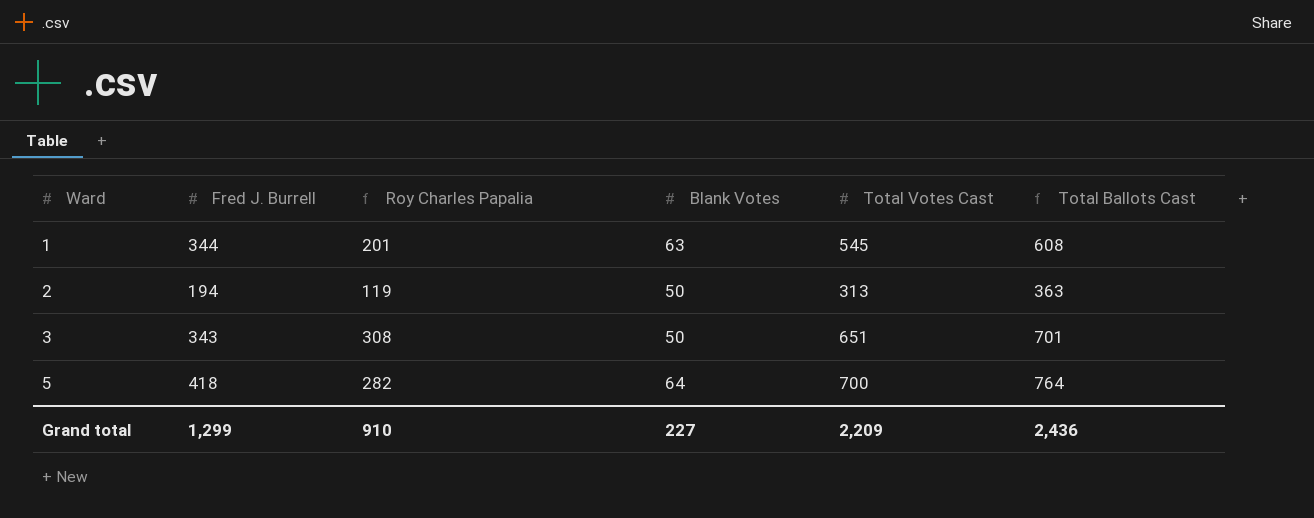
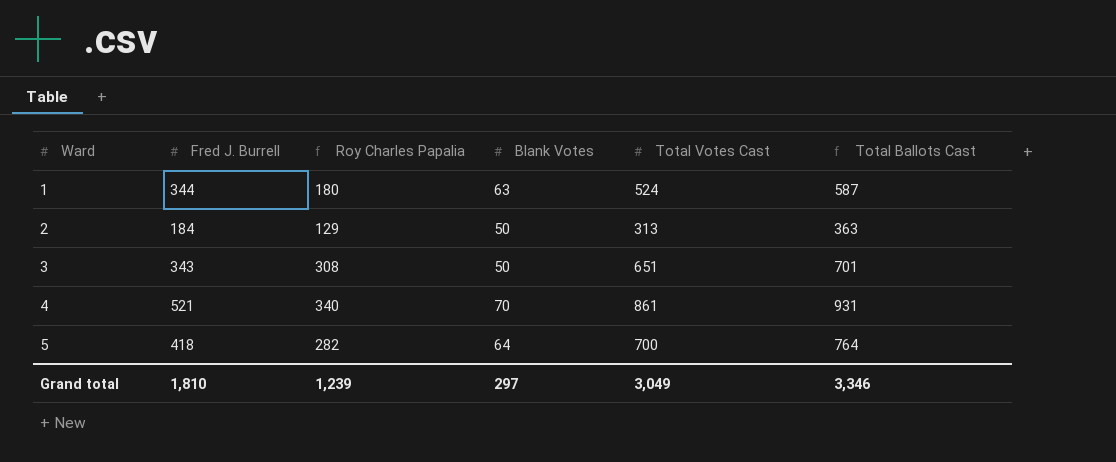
1 | Roy Charles Papalia: 201 -> 180
1 | Total Votes Cast: 545 -> 524
1 | Total Ballots Cast: 608 -> 587
2 | Fred J. Burrell: 194 -> 184
2 | Roy Charles Papalia: 119 -> 129
row 4: none -> 521 | 340 | 70 | 861 | 931
Grand total | Fred J. Burrell: 1,299 -> 1,810
Grand total | Roy Charles Papalia: 910 -> 1,239
Grand total | Blank Votes: 227 -> 297
Grand total | Total Votes Cast: 2,209 -> 3,049
Grand total | Total Ballots Cast: 2,436 -> 3,346

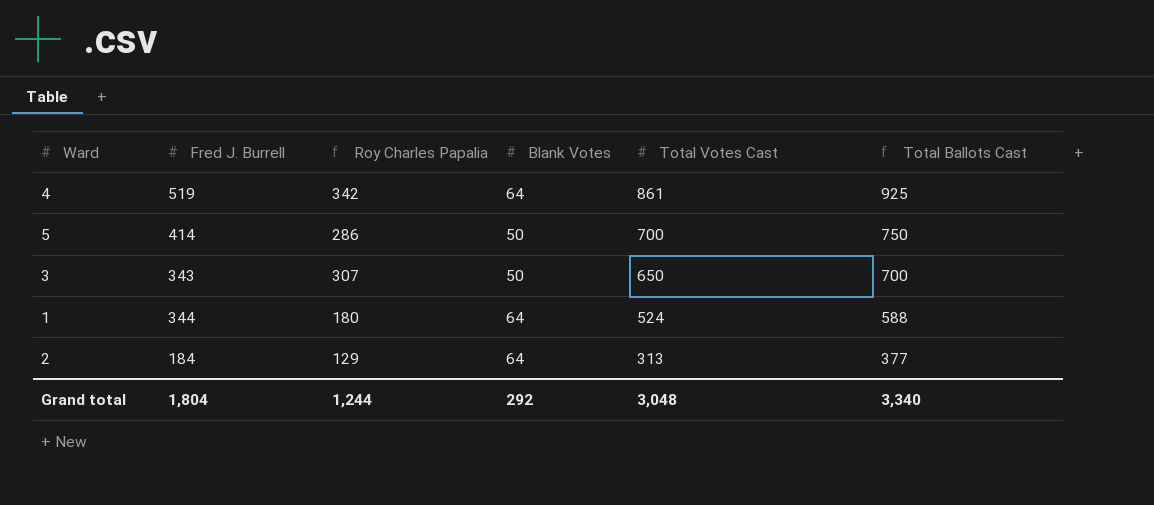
row order: Ward ascending -> Total Votes Cast descending
4 | Fred J. Burrell: 521 -> 519
4 | Roy Charles Papalia: 340 -> 342
4 | Blank Votes: 70 -> 64
4 | Total Ballots Cast: 931 -> 925
5 | Fred J. Burrell: 418 -> 414
5 | Roy Charles Papalia: 282 -> 286
5 | Blank Votes: 64 -> 50
5 | Total Ballots Cast: 764 -> 750
3 | Roy Charles Papalia: 308 -> 307
3 | Total Votes Cast: 651 -> 650
3 | Total Ballots Cast: 701 -> 700
1 | Blank Votes: 63 -> 64
1 | Total Ballots Cast: 587 -> 588
2 | Blank Votes: 50 -> 64
2 | Total Ballots Cast: 363 -> 377
Grand total | Fred J. Burrell: 1,810 -> 1,804
Grand total | Roy Charles Papalia: 1,239 -> 1,244
Grand total | Blank Votes: 297 -> 292
Grand total | Total Votes Cast: 3,049 -> 3,048
Grand total | Total Ballots Cast: 3,346 -> 3,340

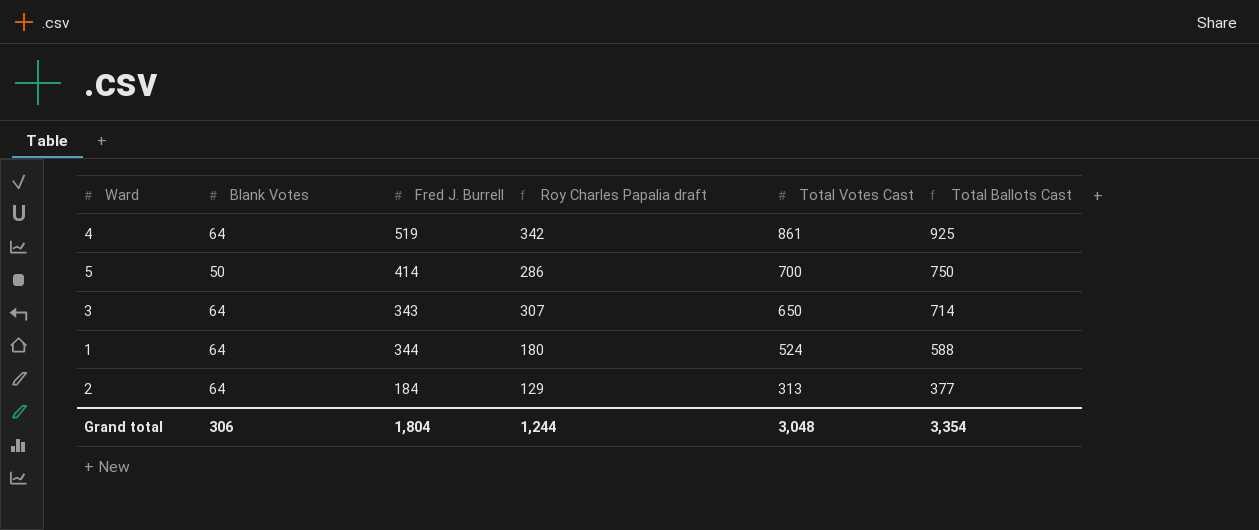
column Blank Votes | position: 4 -> 2
column name: Roy Charles Papalia -> Roy Charles Papalia draft
3 | Blank Votes: 50 -> 64
3 | Total Ballots Cast: 700 -> 714
Grand total | Blank Votes: 292 -> 306
Grand total | Total Ballots Cast: 3,340 -> 3,354

